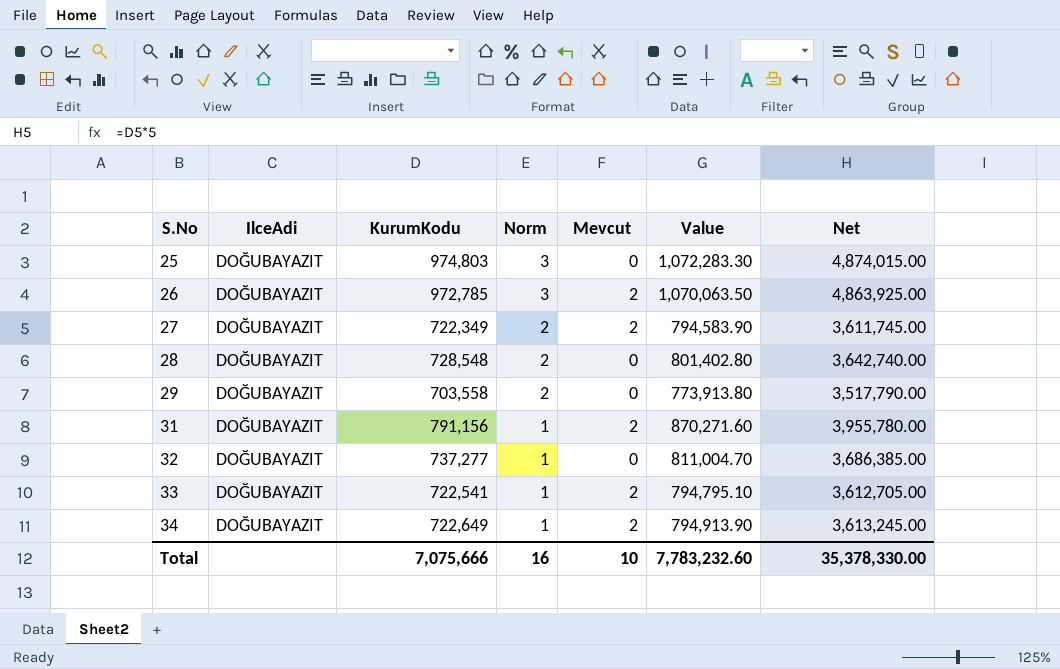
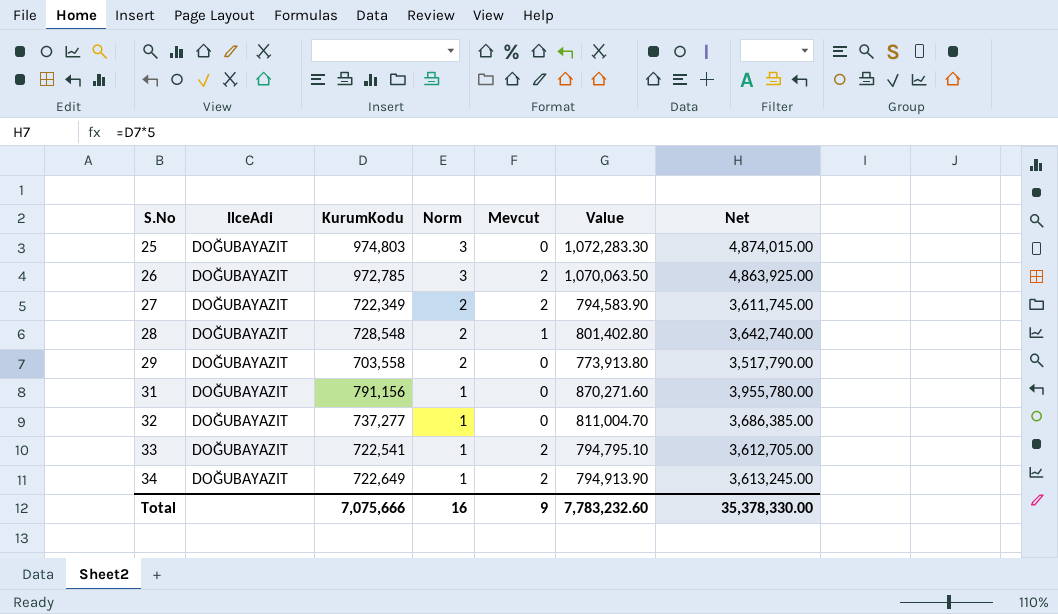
28 | Mevcut: 0 -> 1
31 | Mevcut: 2 -> 0
Total | Mevcut: 10 -> 9

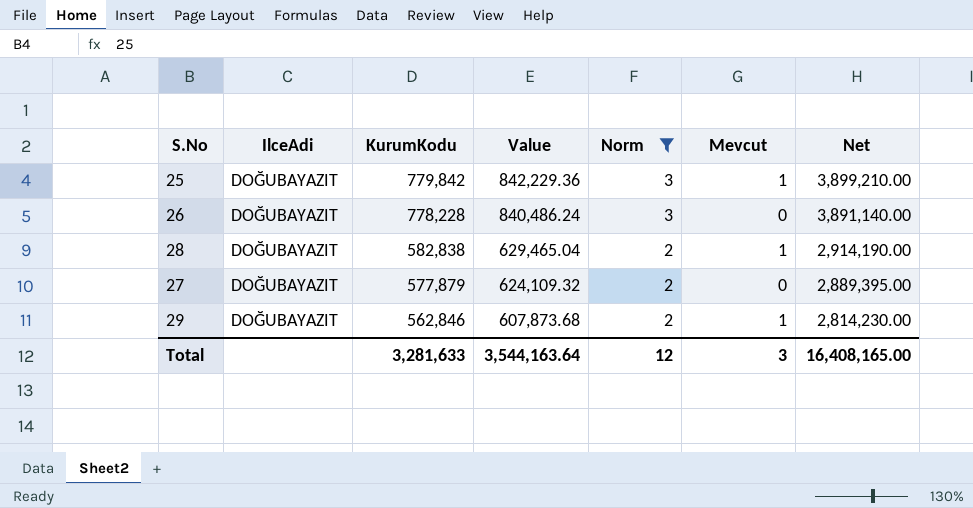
filter: none -> Norm != 1
row order: S.No ascending -> KurumKodu descending
column Value | formula: [KurumKodu] * 1.1 -> [KurumKodu] * 1.08
column Value | position: 6 -> 4
25 | KurumKodu: 974,803 -> 779,842
25 | Mevcut: 0 -> 1
25 | Net: 4,874,015.00 -> 3,899,210.00
26 | KurumKodu: 972,785 -> 778,228
26 | Mevcut: 2 -> 0
26 | Net: 4,863,925.00 -> 3,891,140.00
28 | KurumKodu: 728,548 -> 582,838
28 | Net: 3,642,740.00 -> 2,914,190.00
27 | KurumKodu: 722,349 -> 577,879
27 | Mevcut: 2 -> 0
27 | Net: 3,611,745.00 -> 2,889,395.00
29 | KurumKodu: 703,558 -> 562,846
29 | Mevcut: 0 -> 1
29 | Net: 3,517,790.00 -> 2,814,230.00
Total | KurumKodu: 7,075,666 -> 3,281,633
Total | Value: 7,783,232.60 -> 3,544,163.64
Total | Norm: 16 -> 12
Total | Mevcut: 9 -> 3
Total | Net: 35,378,330.00 -> 16,408,165.00

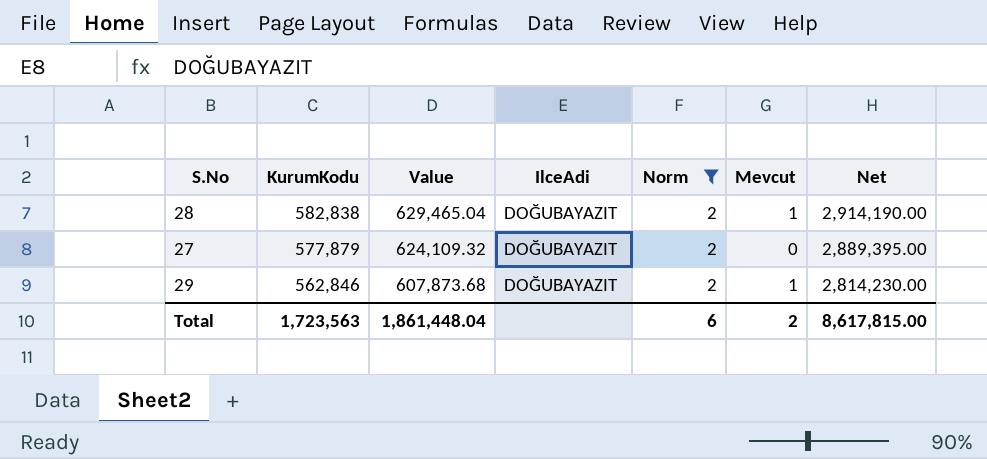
column IlceAdi | position: 2 -> 4
row 25: DOĞUBAYAZIT | 779,842 | 842,229.36 | 3 | 1 | 3,899,210.00 -> none
row 26: DOĞUBAYAZIT | 778,228 | 840,486.24 | 3 | 0 | 3,891,140.00 -> none
Total | KurumKodu: 3,281,633 -> 1,723,563
Total | Value: 3,544,163.64 -> 1,861,448.04
Total | Norm: 12 -> 6
Total | Mevcut: 3 -> 2
Total | Net: 16,408,165.00 -> 8,617,815.00

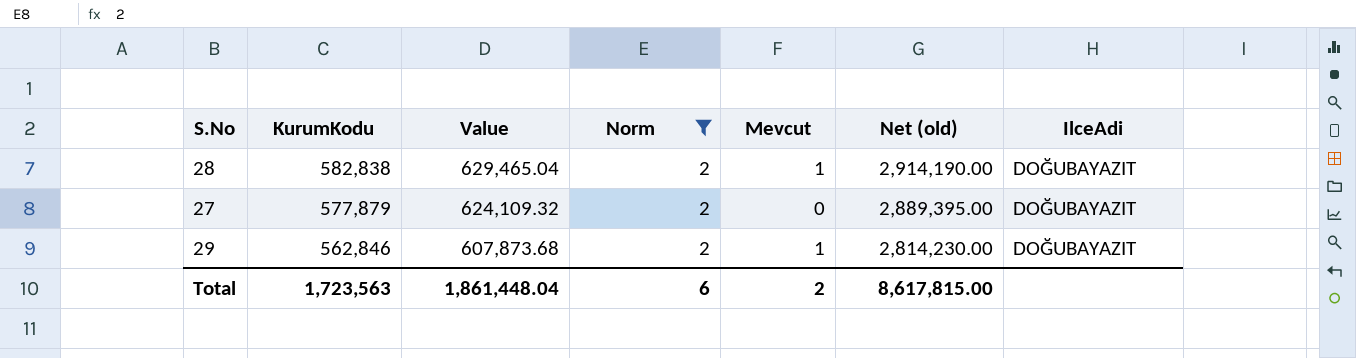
column name: Net -> Net (old)
column IlceAdi | position: 4 -> 7

